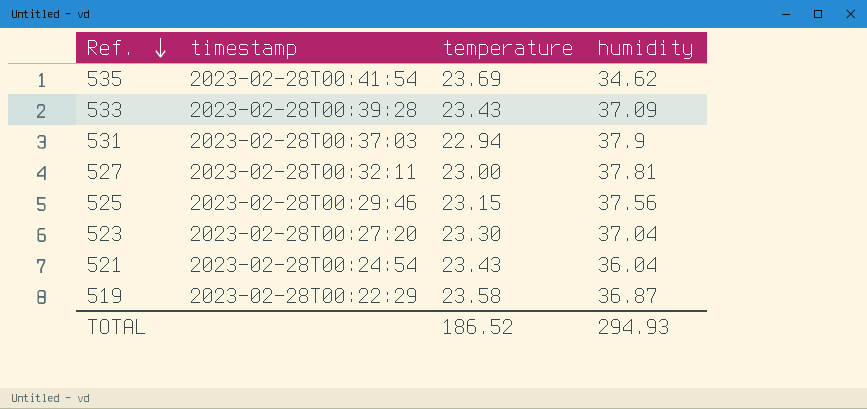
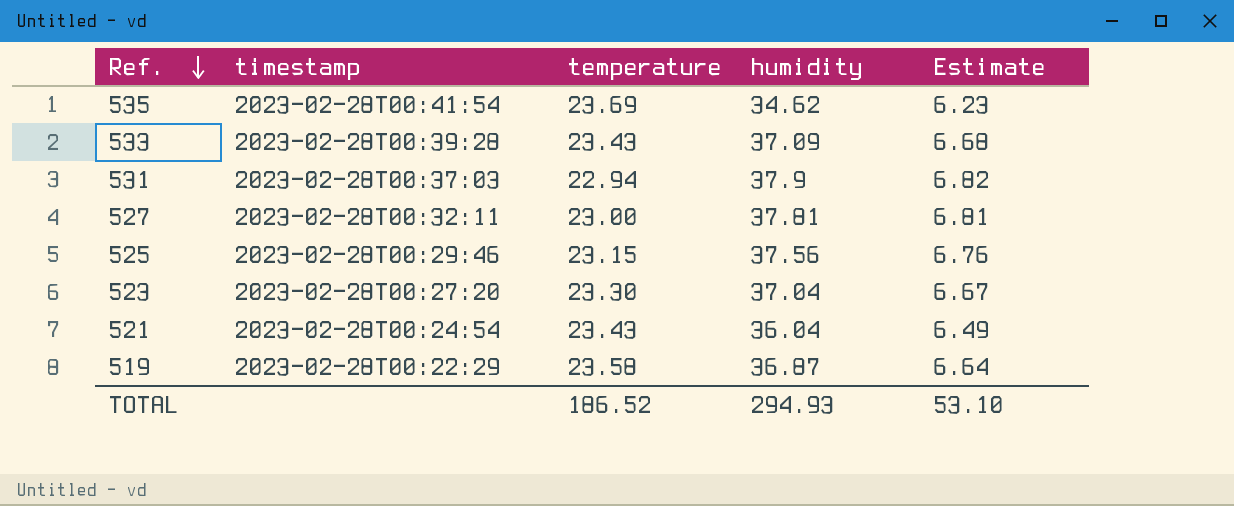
column Estimate | formula: none -> [humidity] * 0.18

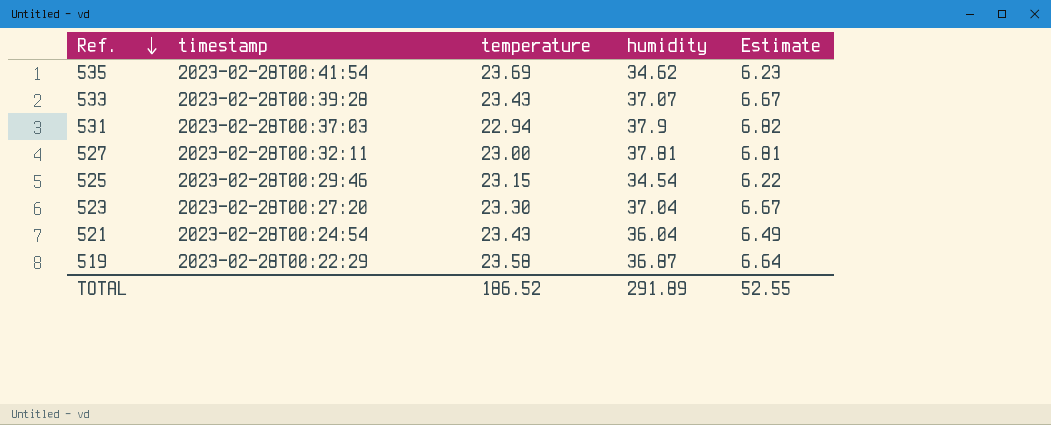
533 | humidity: 37.09 -> 37.07
533 | Estimate: 6.68 -> 6.67
525 | humidity: 37.56 -> 34.54
525 | Estimate: 6.76 -> 6.22
TOTAL | humidity: 294.93 -> 291.89
TOTAL | Estimate: 53.10 -> 52.55

